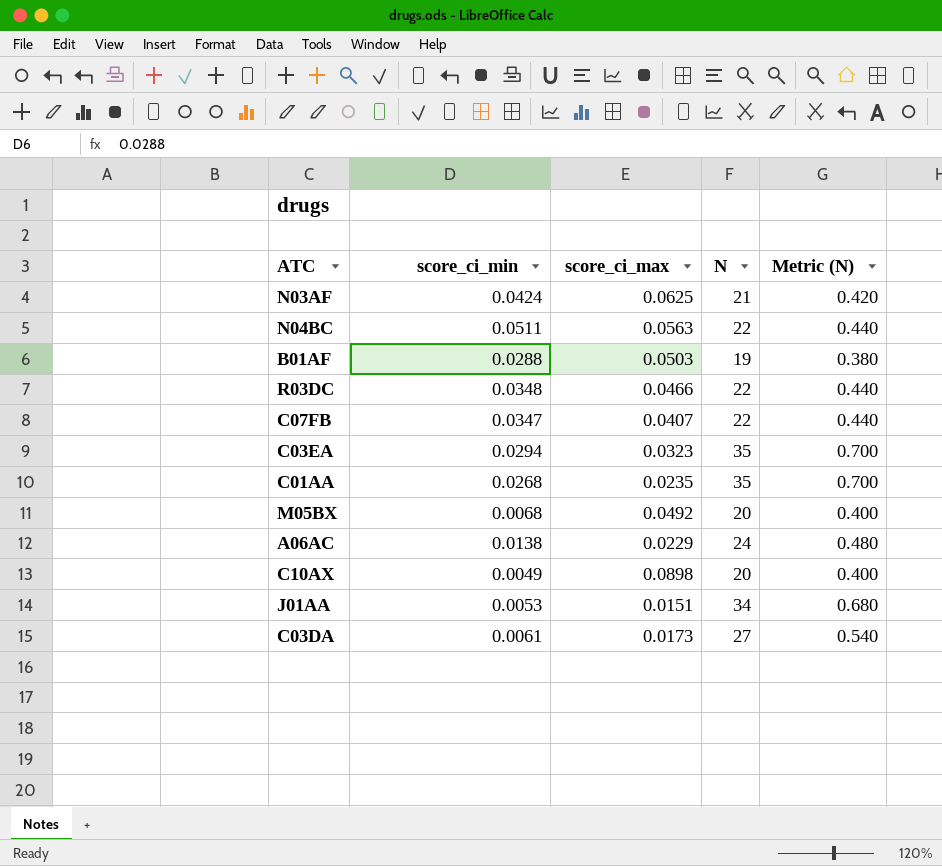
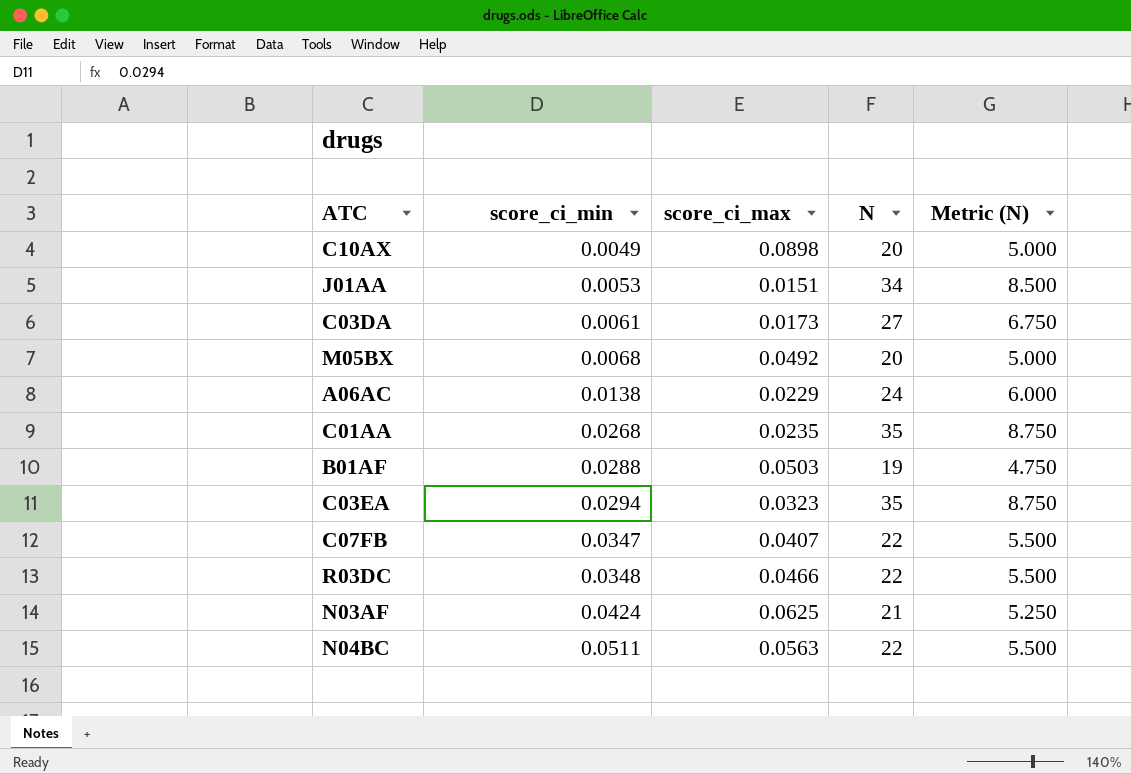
row order: none -> score_ci_min ascending
column Metric (N) | formula: [N] * 0.02 -> [N] * 0.25

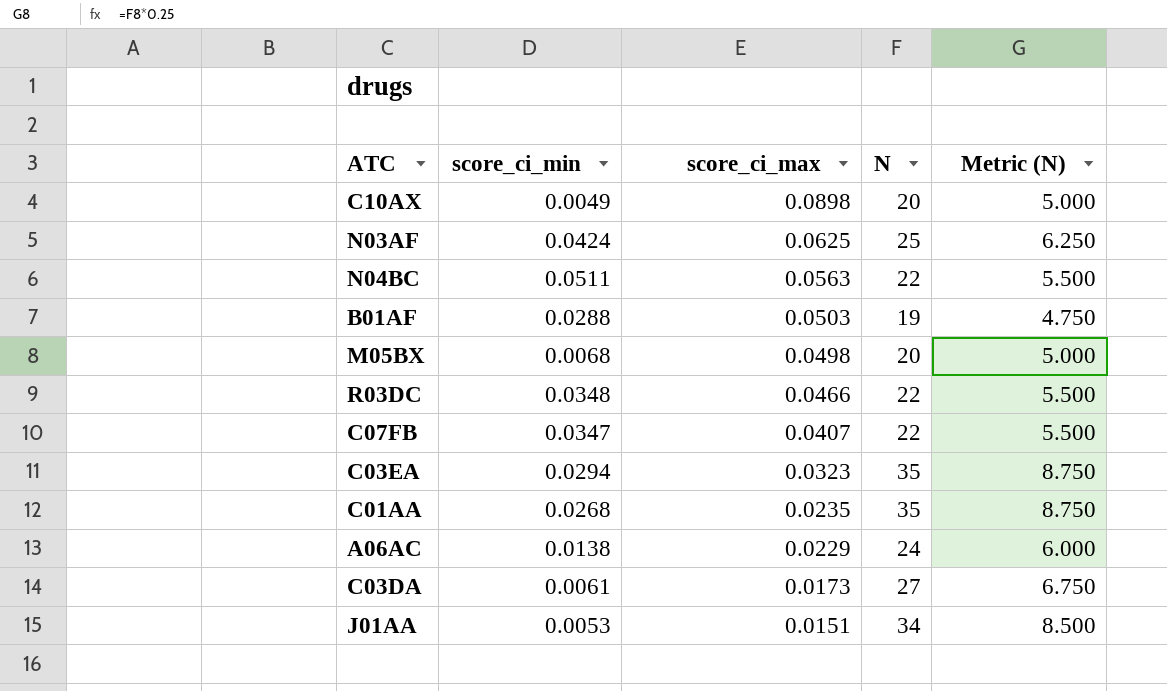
row order: score_ci_min ascending -> score_ci_max descending
N03AF | N: 21 -> 25
N03AF | Metric (N): 5.250 -> 6.250
M05BX | score_ci_max: 0.0492 -> 0.0498

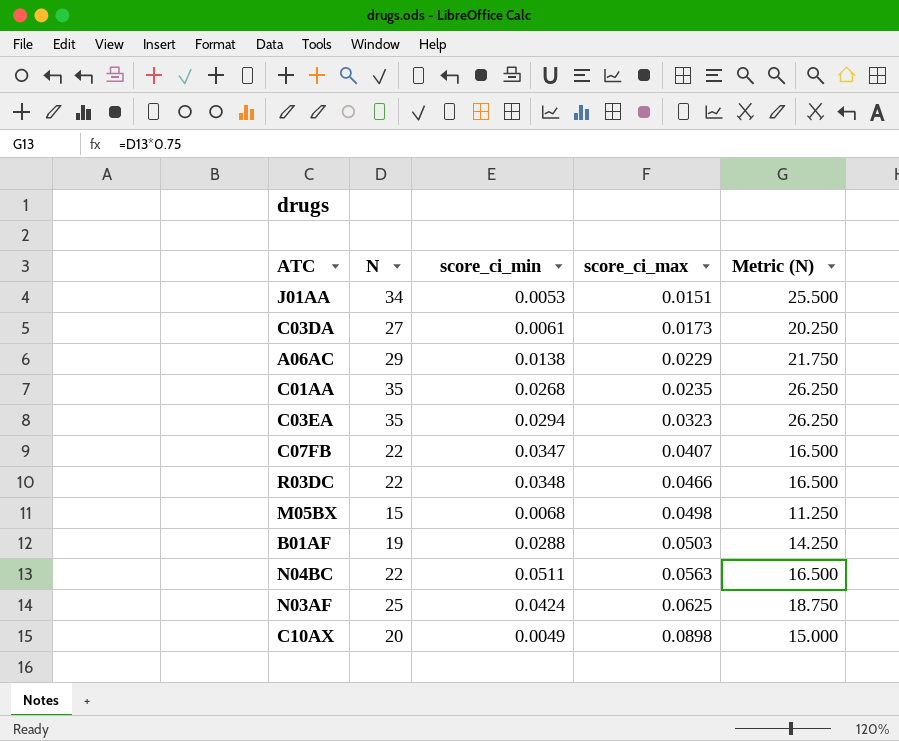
row order: score_ci_max descending -> score_ci_max ascending
column N | position: 4 -> 2
column Metric (N) | formula: [N] * 0.25 -> [N] * 0.75
A06AC | N: 24 -> 29
M05BX | N: 20 -> 15

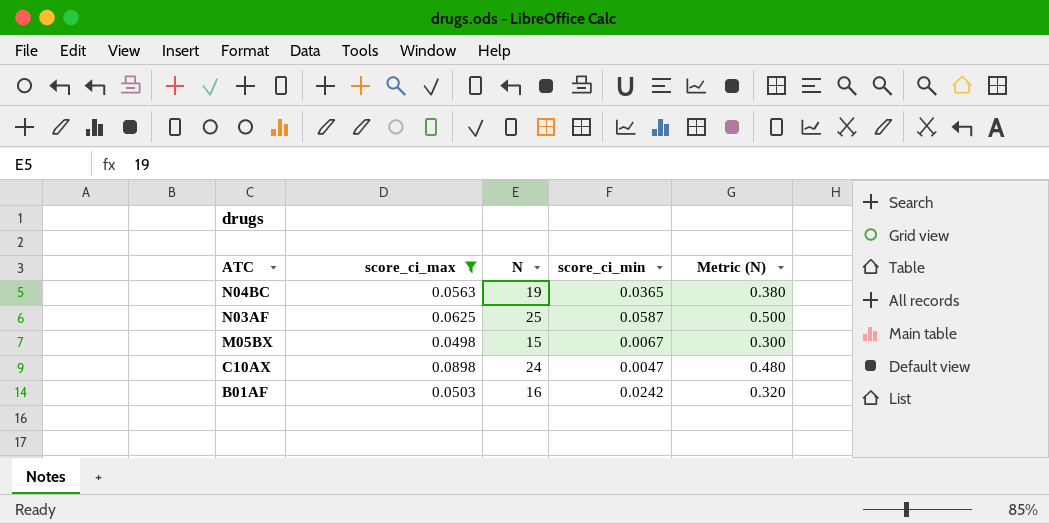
filter: none -> score_ci_max >= 0.0498
row order: score_ci_max ascending -> ATC descending
column score_ci_max | position: 4 -> 2
column Metric (N) | formula: [N] * 0.75 -> [N] * 0.02
N04BC | N: 22 -> 19
N04BC | score_ci_min: 0.0511 -> 0.0365
N03AF | score_ci_min: 0.0424 -> 0.0587
M05BX | score_ci_min: 0.0068 -> 0.0067
C10AX | N: 20 -> 24
C10AX | score_ci_min: 0.0049 -> 0.0047
B01AF | N: 19 -> 16
B01AF | score_ci_min: 0.0288 -> 0.0242

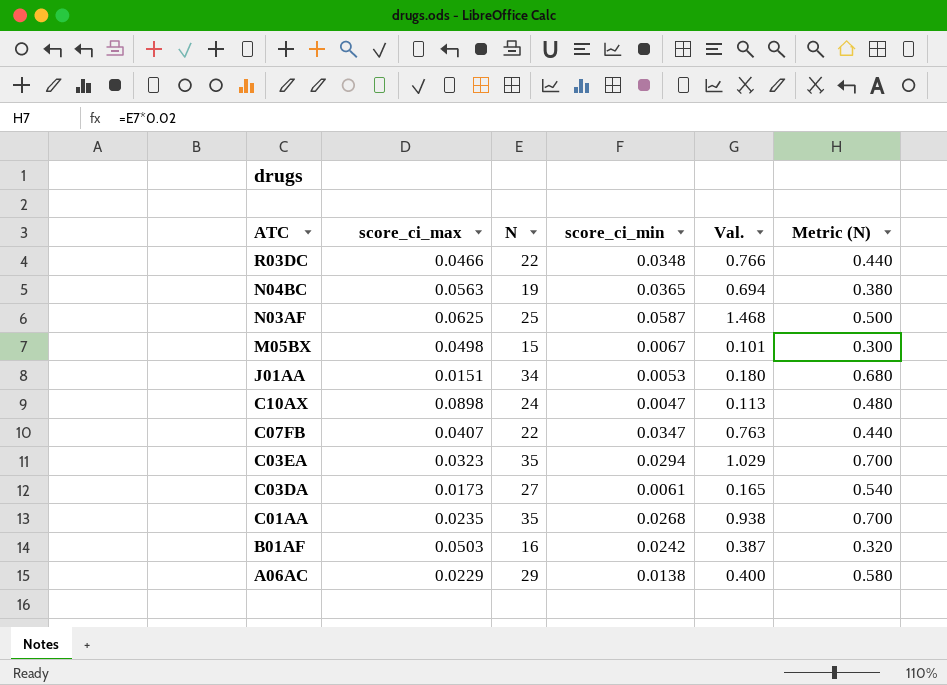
filter: score_ci_max >= 0.0498 -> none
column Val. | formula: none -> [N] * [score_ci_min]

